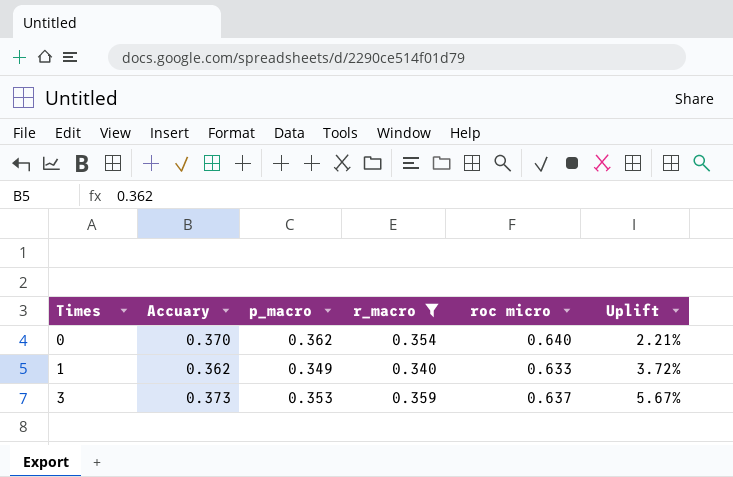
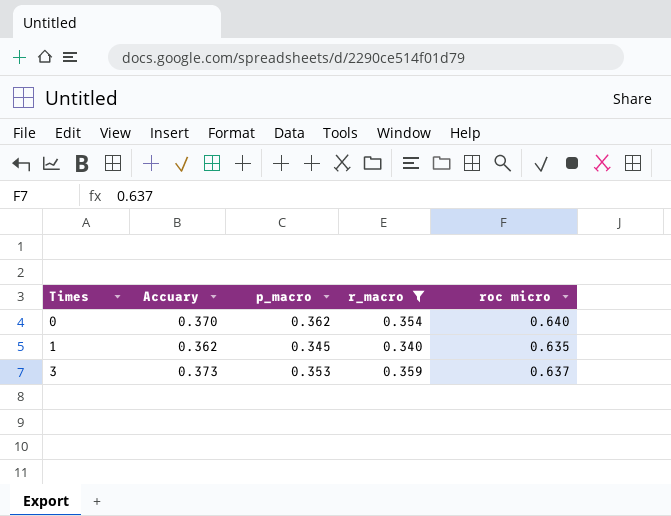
column Uplift | formula: ([Accuary] - [p_macro]) / [p_macro] -> none
1 | p_macro: 0.349 -> 0.345
1 | roc micro: 0.633 -> 0.635

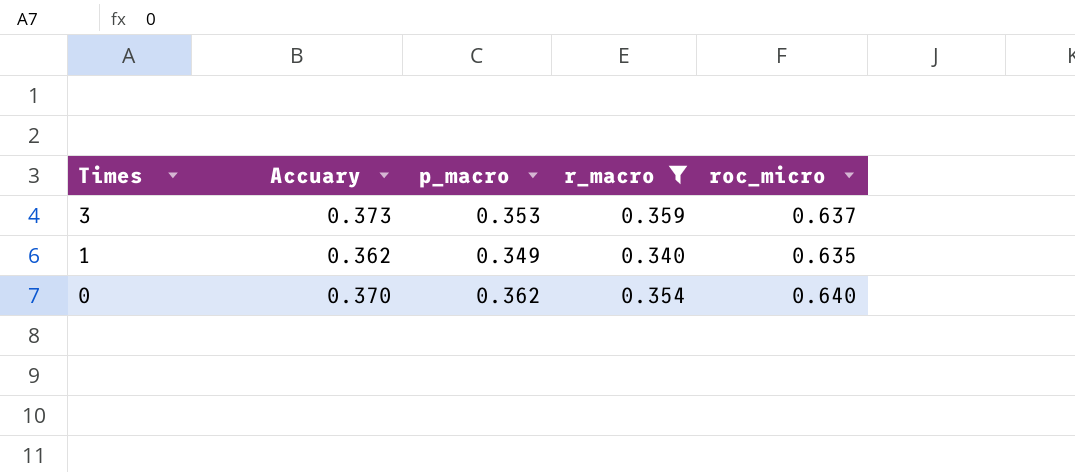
row order: Times ascending -> Times descending
column name: roc micro -> roc_micro
1 | p_macro: 0.345 -> 0.349

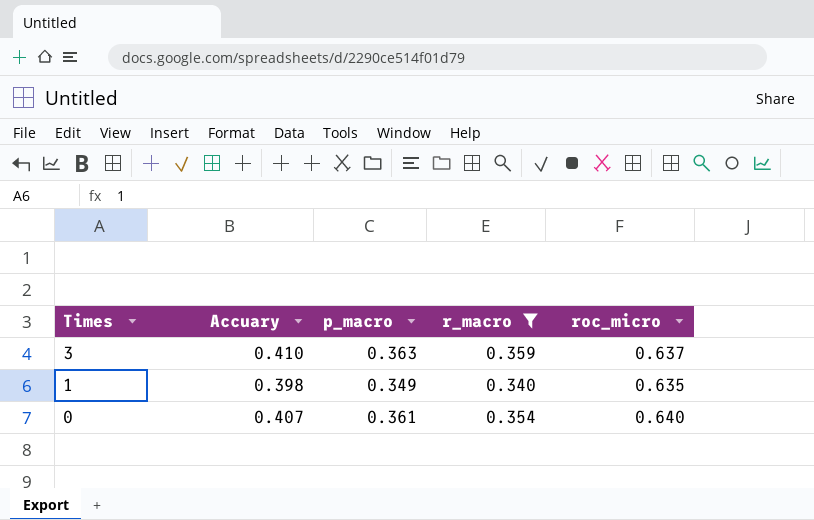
3 | Accuary: 0.373 -> 0.410
3 | p_macro: 0.353 -> 0.363
1 | Accuary: 0.362 -> 0.398
0 | Accuary: 0.370 -> 0.407
0 | p_macro: 0.362 -> 0.361

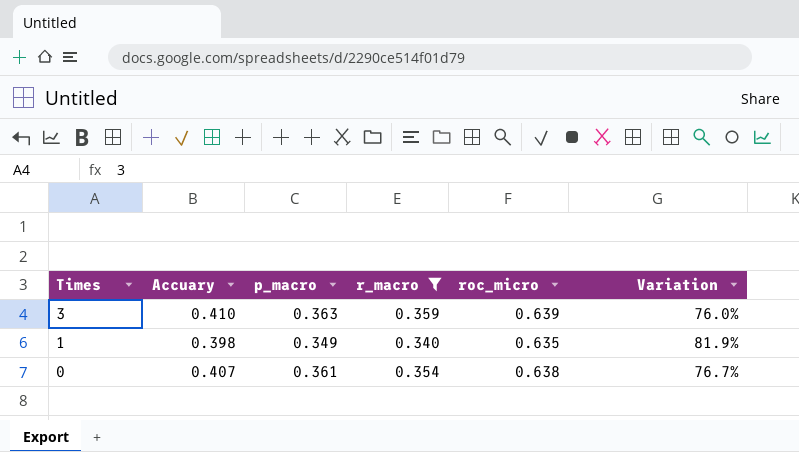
column Variation | formula: none -> ([roc_micro] - [p_macro]) / [p_macro]
3 | roc_micro: 0.637 -> 0.639
0 | roc_micro: 0.640 -> 0.638

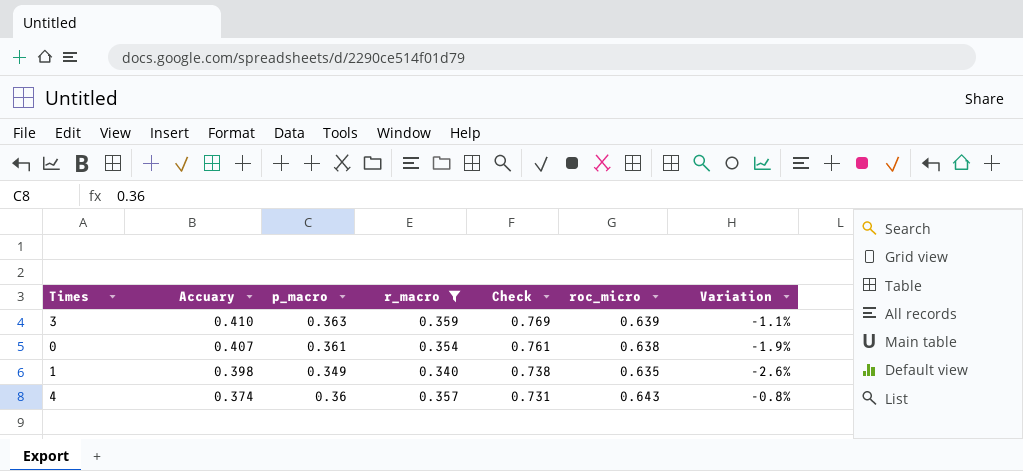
row order: Times descending -> Accuary descending
column Check | formula: none -> [Accuary] + [r_macro]
column Variation | formula: ([roc_micro] - [p_macro]) / [p_macro] -> ([r_macro] - [p_macro]) / [p_macro]
row 4: none -> 0.374 | 0.36 | 0.357 | 0.731 | 0.643 | -0.8%

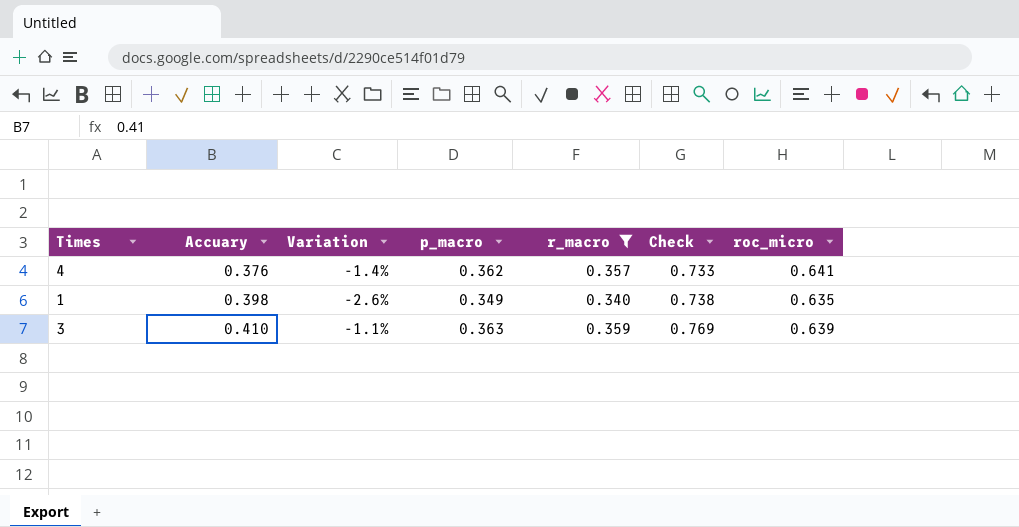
row order: Accuary descending -> Accuary ascending
column Variation | position: 7 -> 3
row 0: 0.407 | 0.361 | 0.354 | 0.761 | 0.638 | -1.9% -> none
4 | Accuary: 0.374 -> 0.376
4 | Variation: -0.8% -> -1.4%
4 | p_macro: 0.36 -> 0.362
4 | Check: 0.731 -> 0.733
4 | roc_micro: 0.643 -> 0.641

